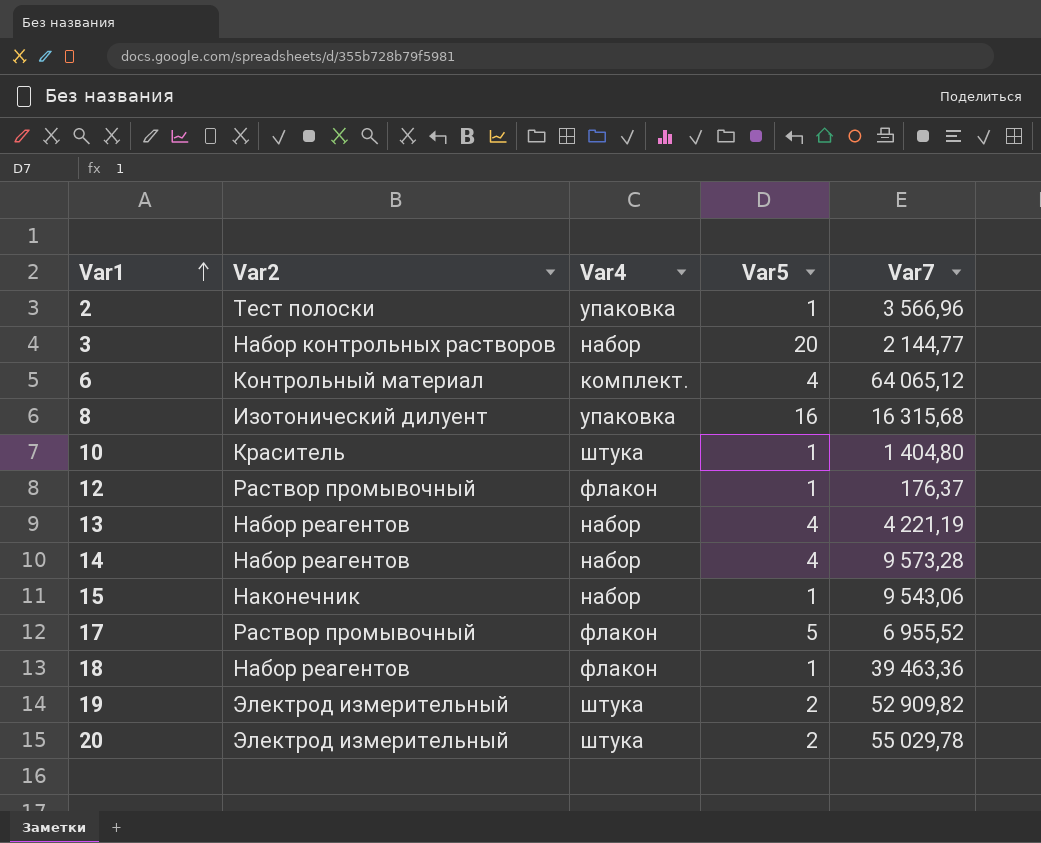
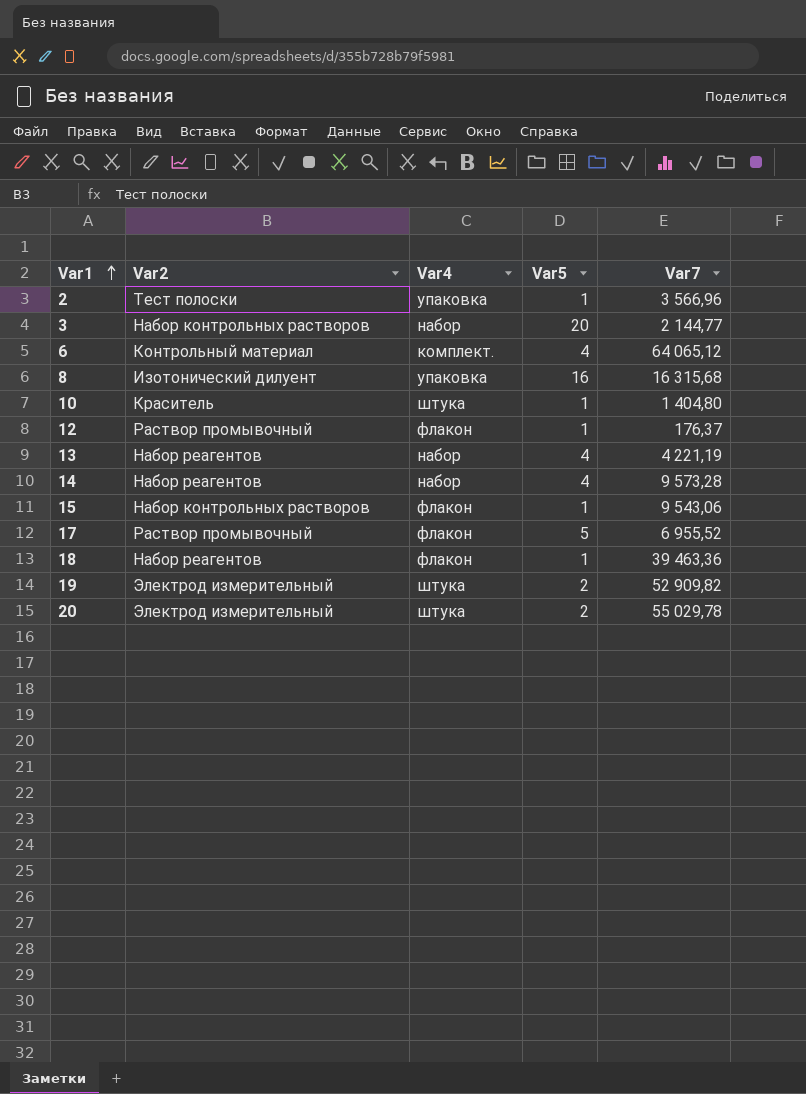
15 | Var2: Наконечник -> Набор контрольных растворов
15 | Var4: набор -> флакон

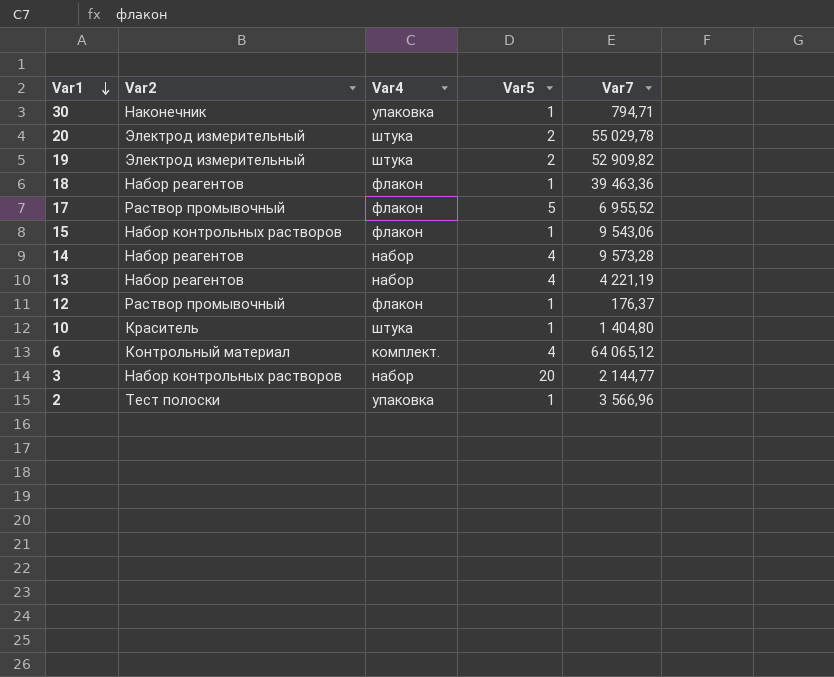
row order: Var1 ascending -> Var1 descending
row 8: Изотонический дилуент | упаковка | 16 | 16 315,68 -> none
row 30: none -> Наконечник | упаковка | 1 | 794,71

